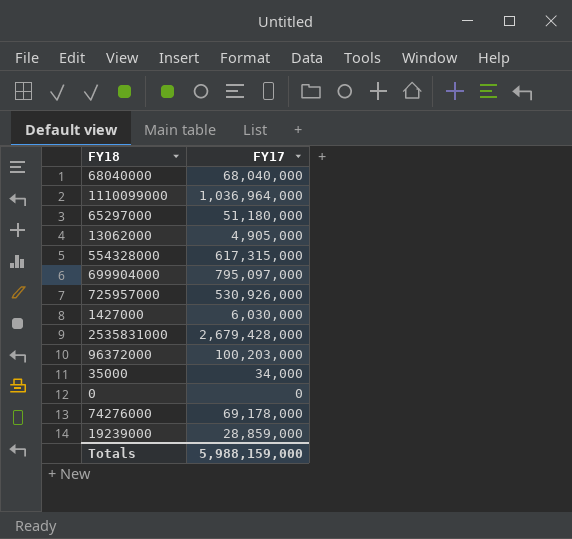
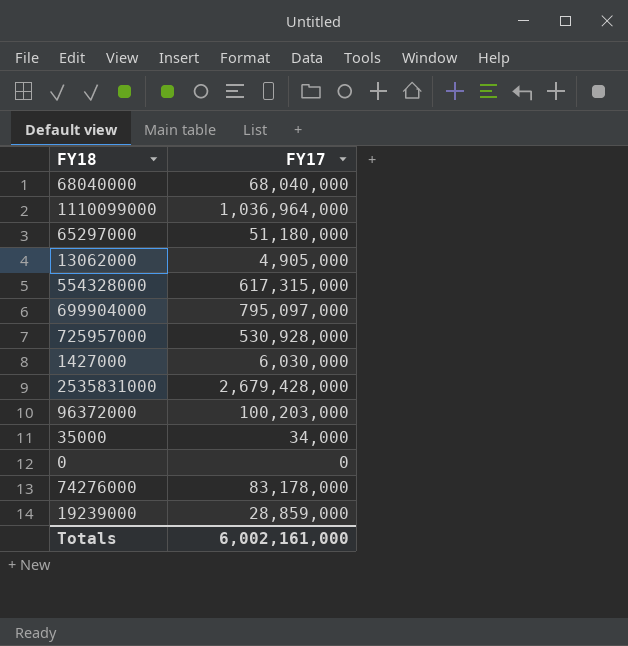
725957000 | FY17: 530,926,000 -> 530,928,000
74276000 | FY17: 69,178,000 -> 83,178,000
Totals | FY17: 5,988,159,000 -> 6,002,161,000

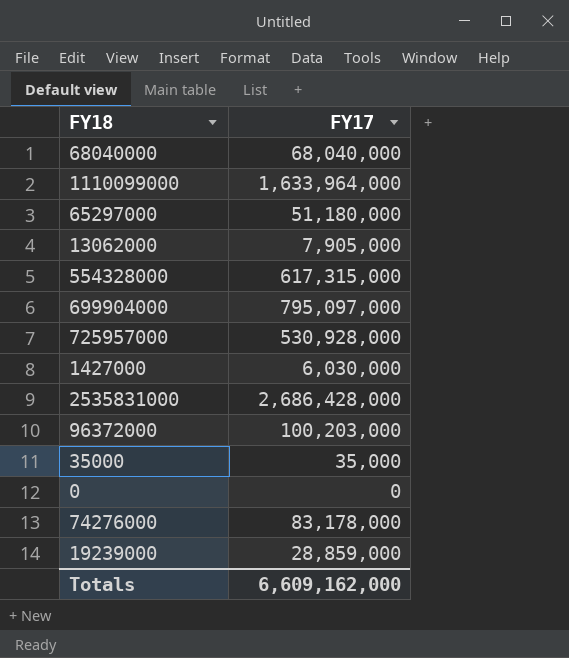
1110099000 | FY17: 1,036,964,000 -> 1,633,964,000
13062000 | FY17: 4,905,000 -> 7,905,000
2535831000 | FY17: 2,679,428,000 -> 2,686,428,000
35000 | FY17: 34,000 -> 35,000
Totals | FY17: 6,002,161,000 -> 6,609,162,000

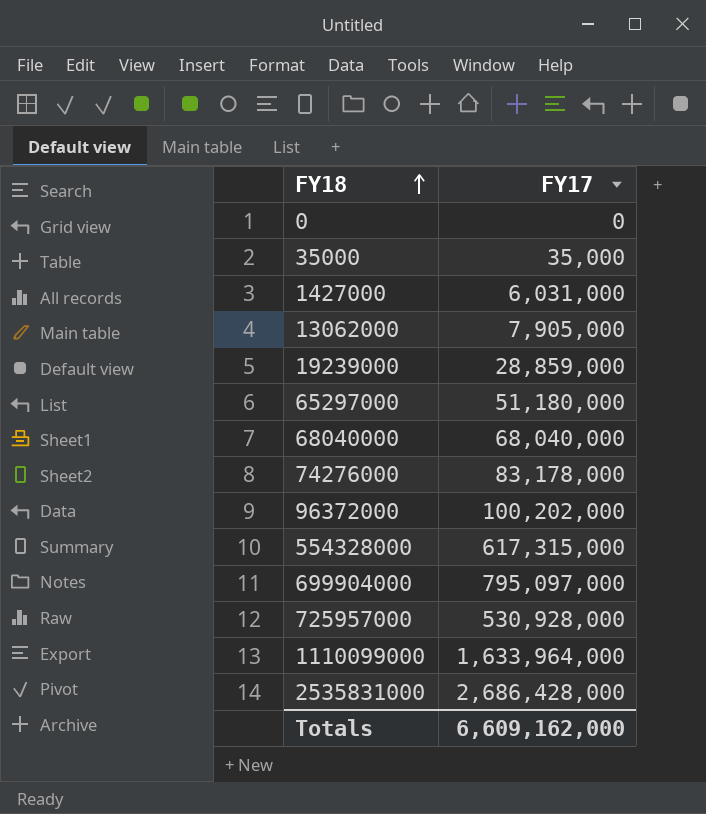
row order: none -> FY18 ascending
1427000 | FY17: 6,030,000 -> 6,031,000
96372000 | FY17: 100,203,000 -> 100,202,000

